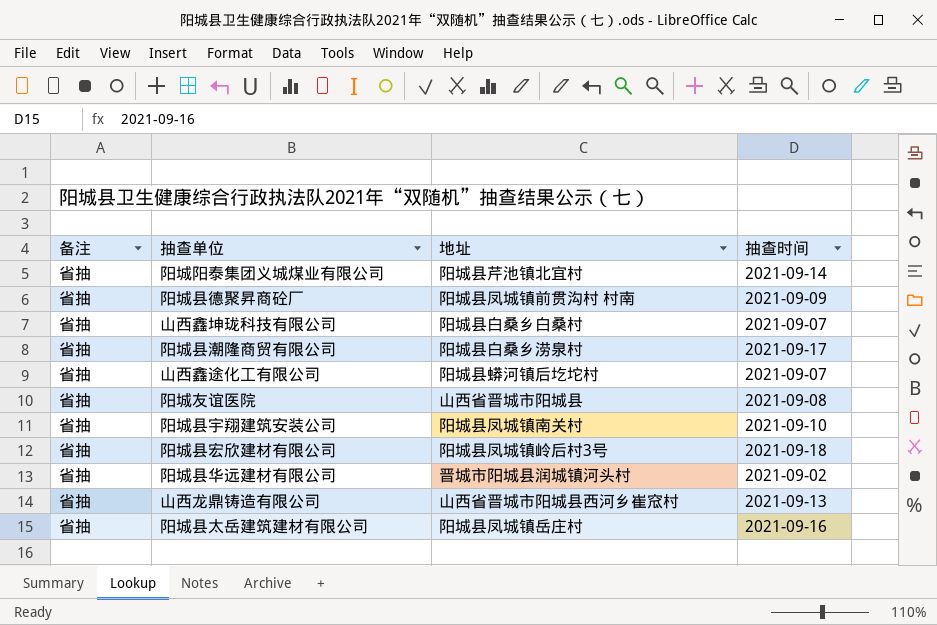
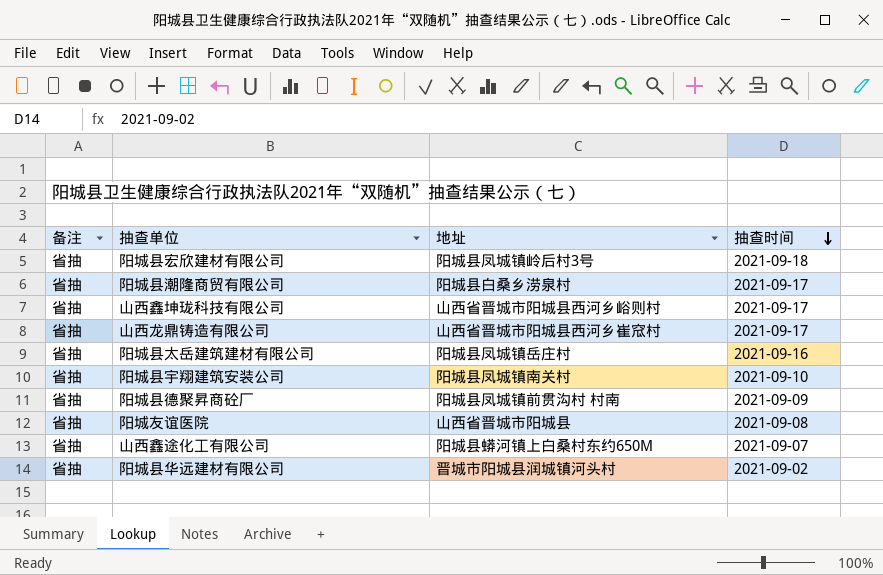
row order: none -> 抽查时间 descending
row 阳城阳泰集团义城煤业有限公司: 省抽 | 阳城县芹池镇北宜村 | 2021-09-14 -> none
山西鑫坤珑科技有限公司 | 地址: 阳城县白桑乡白桑村 -> 山西省晋城市阳城县西河乡峪则村
山西鑫坤珑科技有限公司 | 抽查时间: 2021-09-07 -> 2021-09-17
山西龙鼎铸造有限公司 | 抽查时间: 2021-09-13 -> 2021-09-17
山西鑫途化工有限公司 | 地址: 阳城县蟒河镇后圪坨村 -> 阳城县蟒河镇上白桑村东约650M

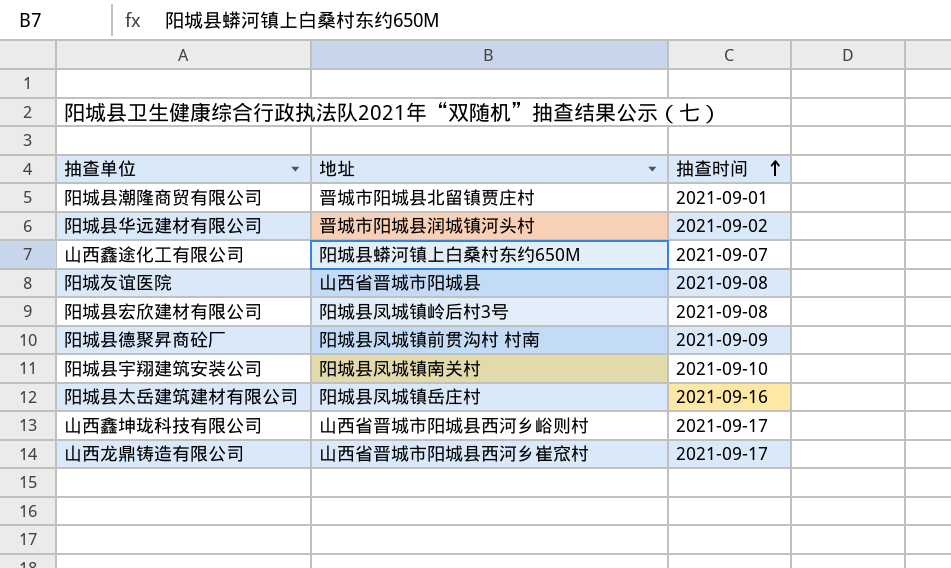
row order: 抽查时间 descending -> 抽查时间 ascending
column 备注 | position: 1 -> none
阳城县潮隆商贸有限公司 | 地址: 阳城县白桑乡涝泉村 -> 晋城市阳城县北留镇贾庄村
阳城县潮隆商贸有限公司 | 抽查时间: 2021-09-17 -> 2021-09-01
阳城县宏欣建材有限公司 | 抽查时间: 2021-09-18 -> 2021-09-08

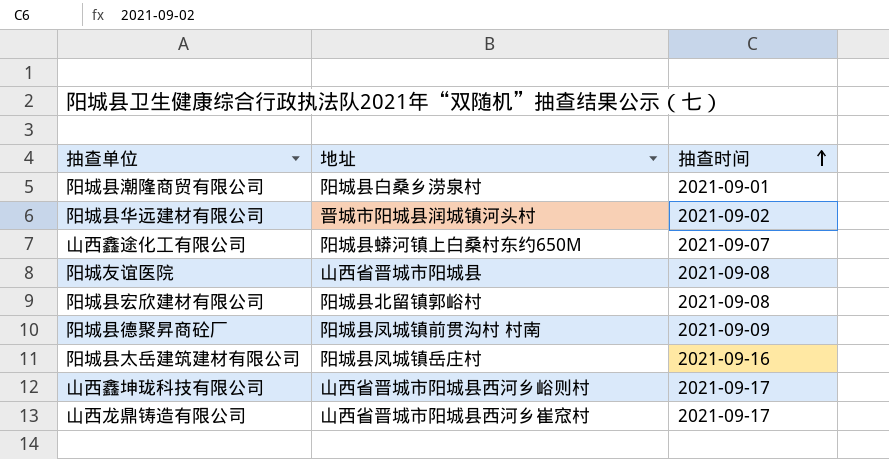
row 阳城县宇翔建筑安装公司: 阳城县凤城镇南关村 | 2021-09-10 -> none
阳城县潮隆商贸有限公司 | 地址: 晋城市阳城县北留镇贾庄村 -> 阳城县白桑乡涝泉村
阳城县宏欣建材有限公司 | 地址: 阳城县凤城镇岭后村3号 -> 阳城县北留镇郭峪村

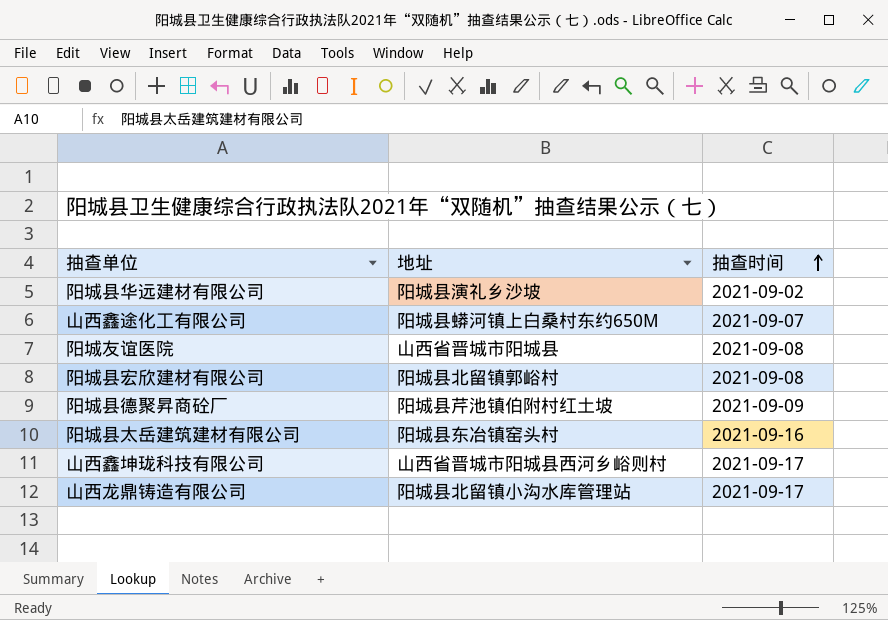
row 阳城县潮隆商贸有限公司: 阳城县白桑乡涝泉村 | 2021-09-01 -> none
阳城县华远建材有限公司 | 地址: 晋城市阳城县润城镇河头村 -> 阳城县演礼乡沙坡
阳城县德聚昇商砼厂 | 地址: 阳城县凤城镇前贯沟村 村南 -> 阳城县芹池镇伯附村红土坡
阳城县太岳建筑建材有限公司 | 地址: 阳城县凤城镇岳庄村 -> 阳城县东冶镇窑头村
山西龙鼎铸造有限公司 | 地址: 山西省晋城市阳城县西河乡崔窊村 -> 阳城县北留镇小沟水库管理站

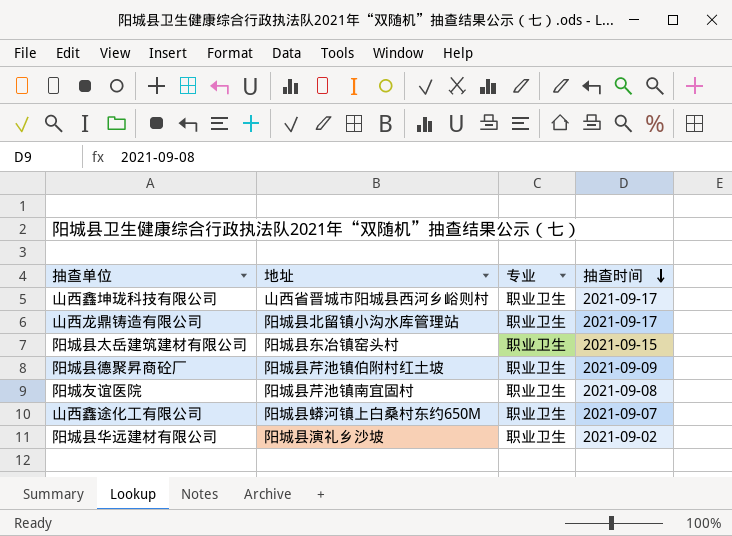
row order: 抽查时间 ascending -> 抽查时间 descending
column 专业 | position: none -> 3
row 阳城县宏欣建材有限公司: 阳城县北留镇郭峪村 | 2021-09-08 -> none
阳城县太岳建筑建材有限公司 | 抽查时间: 2021-09-16 -> 2021-09-15
阳城友谊医院 | 地址: 山西省晋城市阳城县 -> 阳城县芹池镇南宜固村

